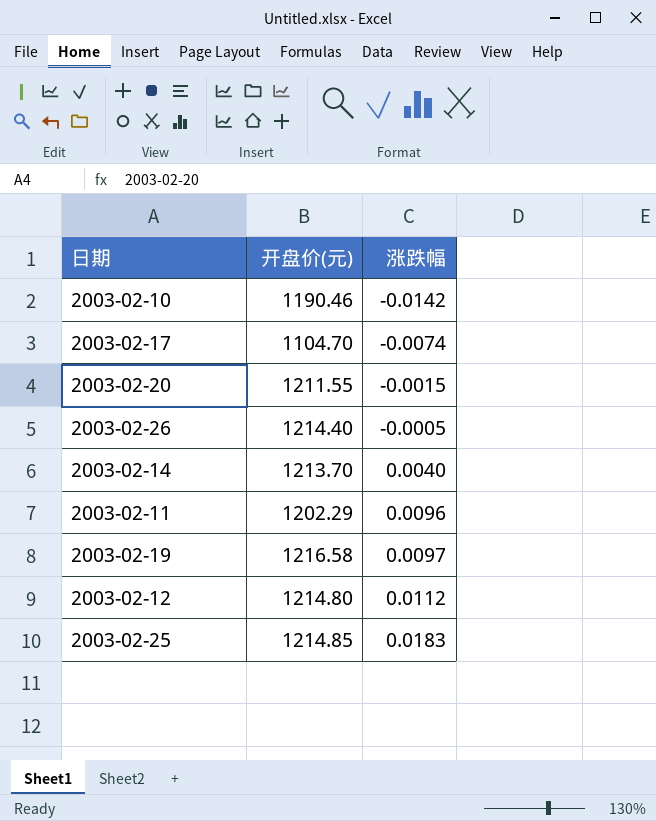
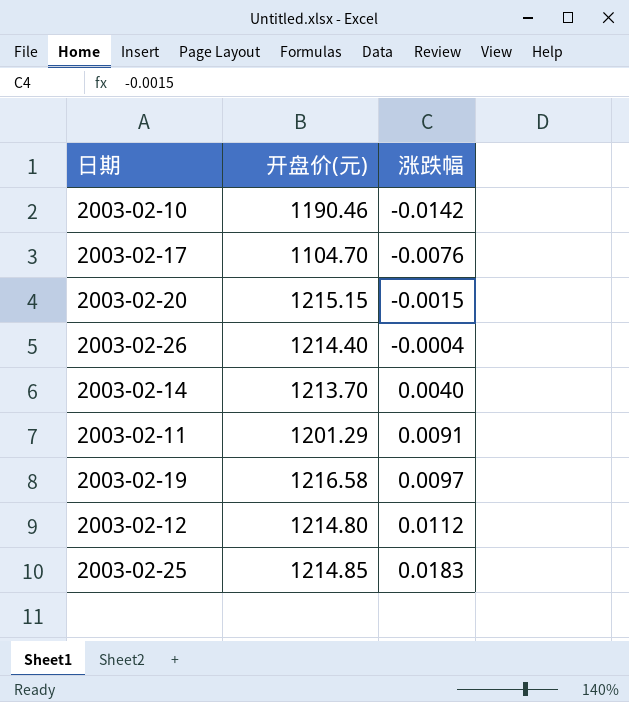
2003-02-17 | 涨跌幅: -0.0074 -> -0.0076
2003-02-20 | 开盘价(元): 1211.55 -> 1215.15
2003-02-26 | 涨跌幅: -0.0005 -> -0.0004
2003-02-11 | 开盘价(元): 1202.29 -> 1201.29
2003-02-11 | 涨跌幅: 0.0096 -> 0.0091

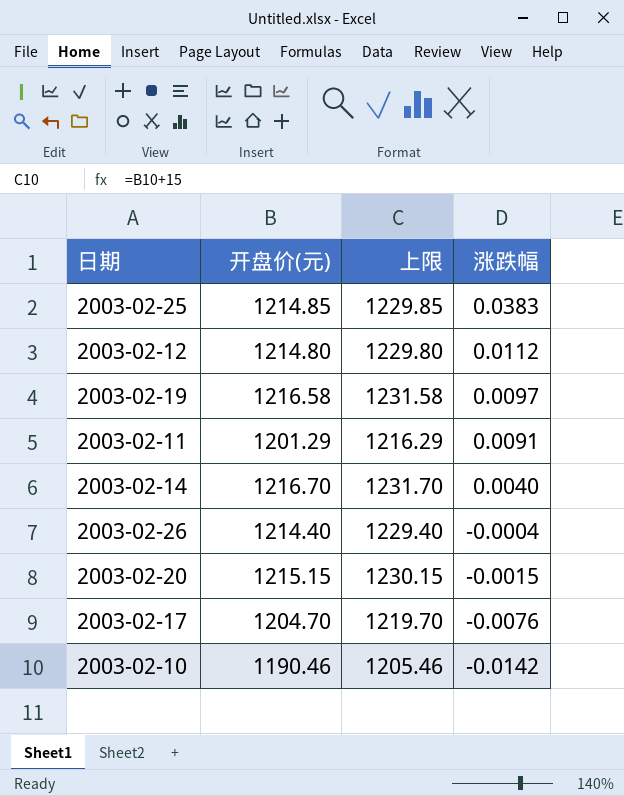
row order: 涨跌幅 ascending -> 涨跌幅 descending
column 上限 | formula: none -> [开盘价(元)] + 15
2003-02-25 | 涨跌幅: 0.0183 -> 0.0383
2003-02-14 | 开盘价(元): 1213.70 -> 1216.70
2003-02-17 | 开盘价(元): 1104.70 -> 1204.70

